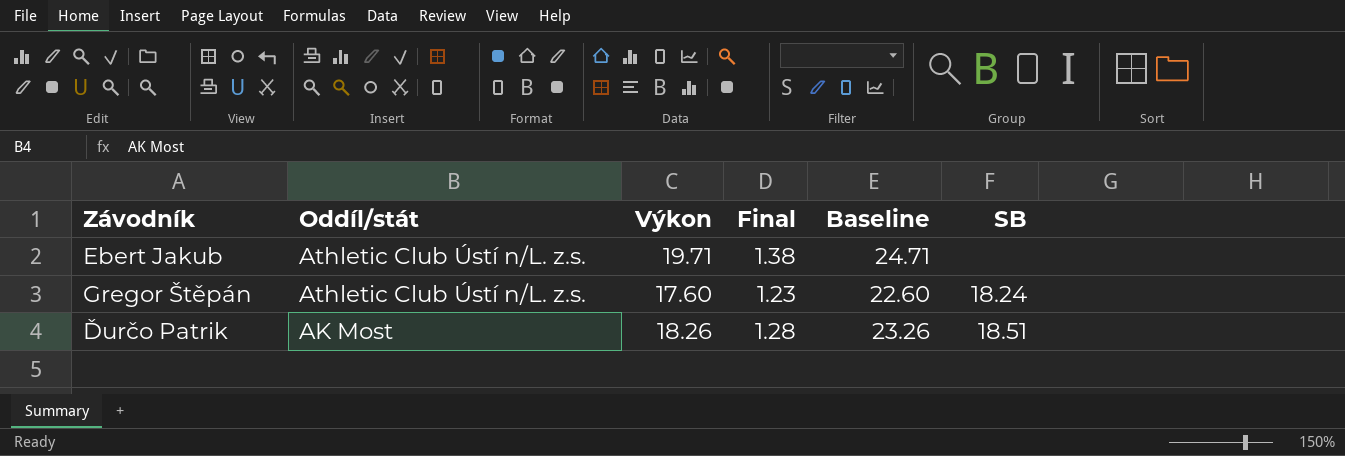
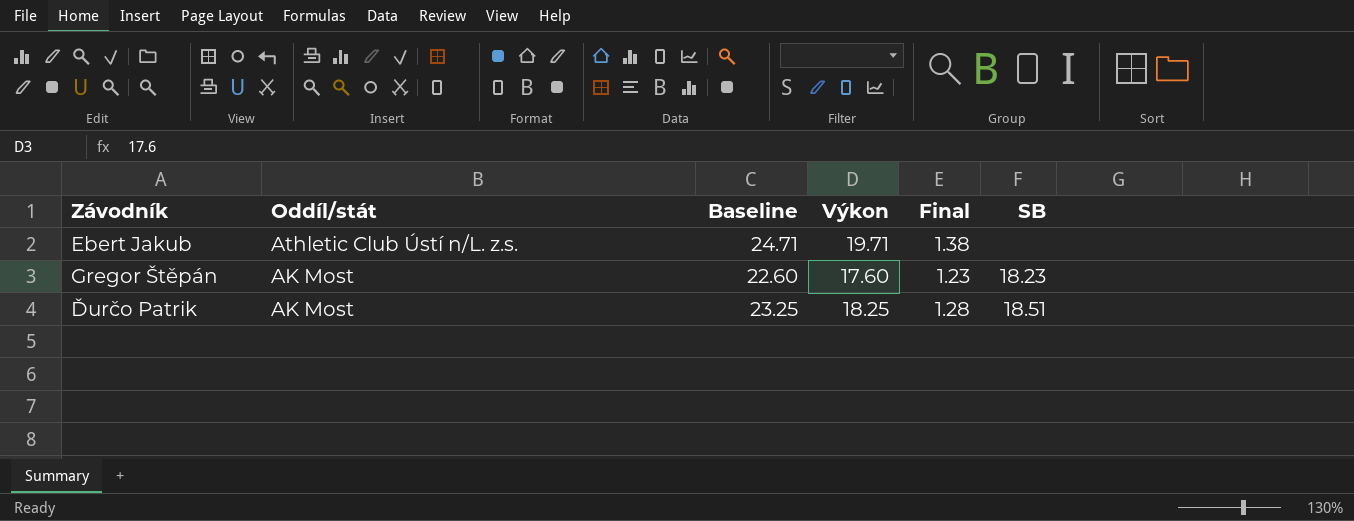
column Baseline | position: 5 -> 3
Gregor Štěpán | Oddíl/stát: Athletic Club Ústí n/L. z.s. -> AK Most
Gregor Štěpán | SB: 18.24 -> 18.23
Ďurčo Patrik | Baseline: 23.26 -> 23.25
Ďurčo Patrik | Výkon: 18.26 -> 18.25

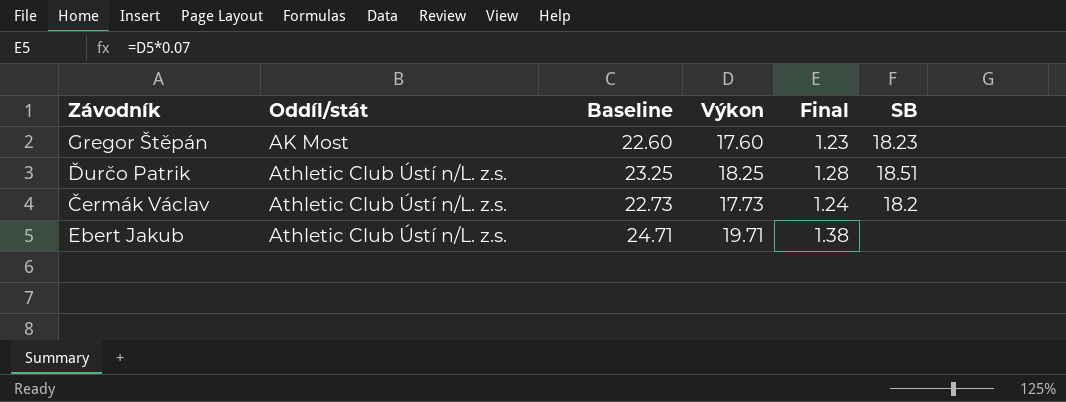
row order: Oddíl/stát descending -> Oddíl/stát ascending
Ďurčo Patrik | Oddíl/stát: AK Most -> Athletic Club Ústí n/L. z.s.
row Čermák Václav: none -> Athletic Club Ústí n/L. z.s. | 22.73 | 17.73 | 1.24 | 18.2

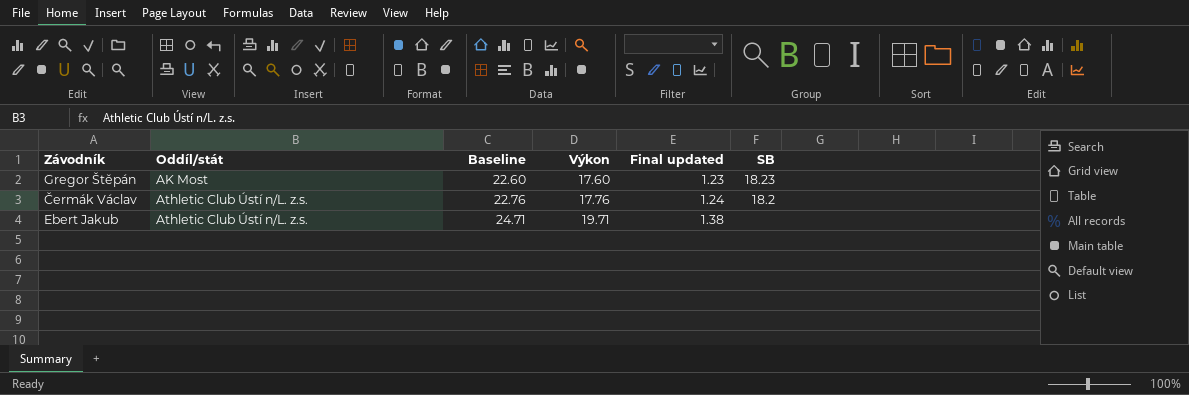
column name: Final -> Final updated
row Ďurčo Patrik: Athletic Club Ústí n/L. z.s. | 23.25 | 18.25 | 1.28 | 18.51 -> none
Čermák Václav | Baseline: 22.73 -> 22.76
Čermák Václav | Výkon: 17.73 -> 17.76

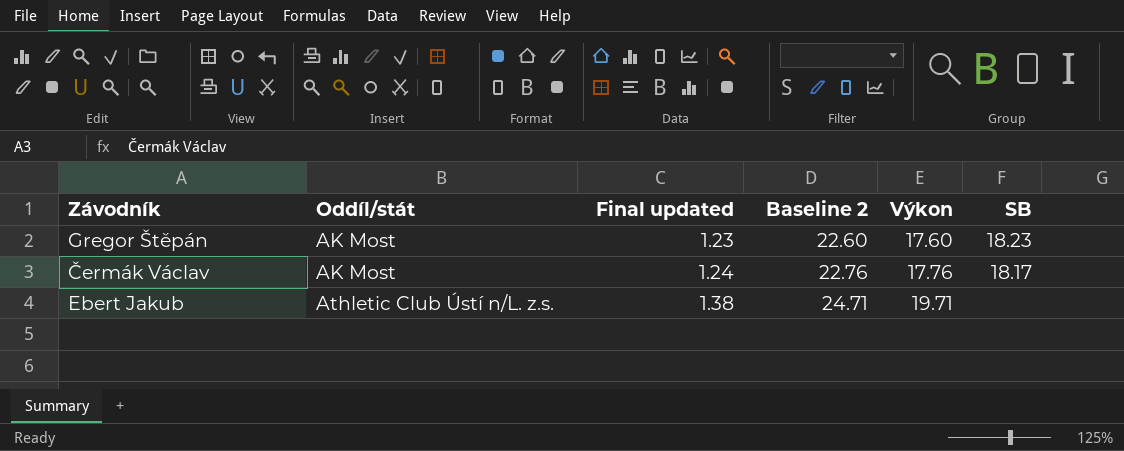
column Final updated | position: 5 -> 3
column name: Baseline -> Baseline 2
Čermák Václav | Oddíl/stát: Athletic Club Ústí n/L. z.s. -> AK Most
Čermák Václav | SB: 18.2 -> 18.17

